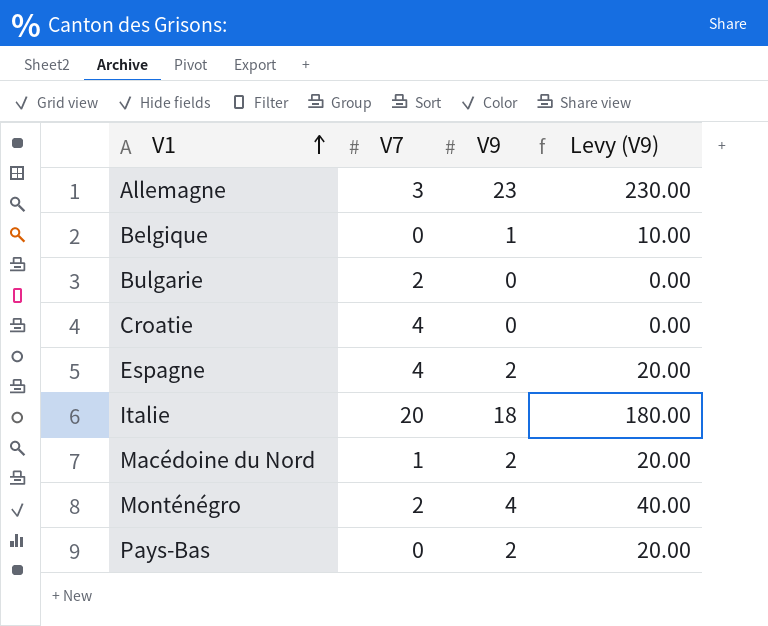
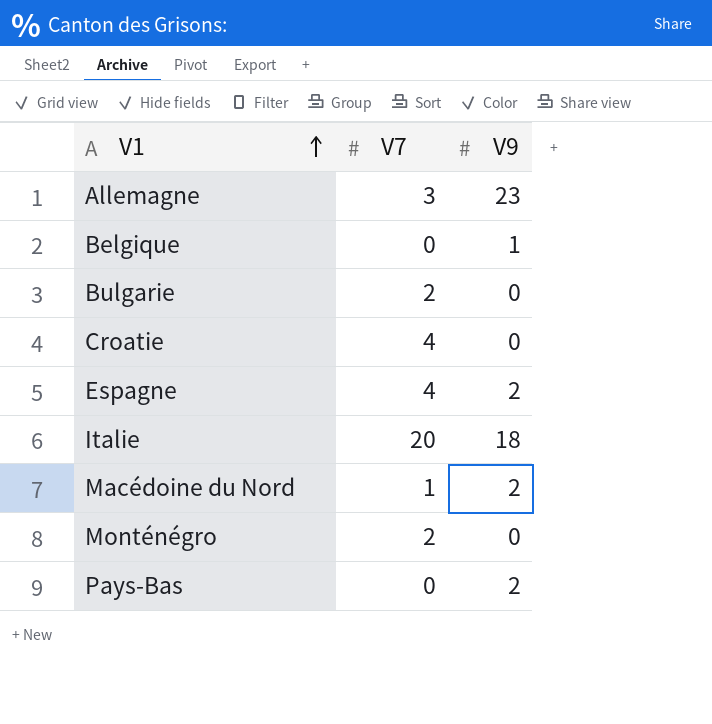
column Levy (V9) | formula: [V9] * 10 -> none
Monténégro | V9: 4 -> 0

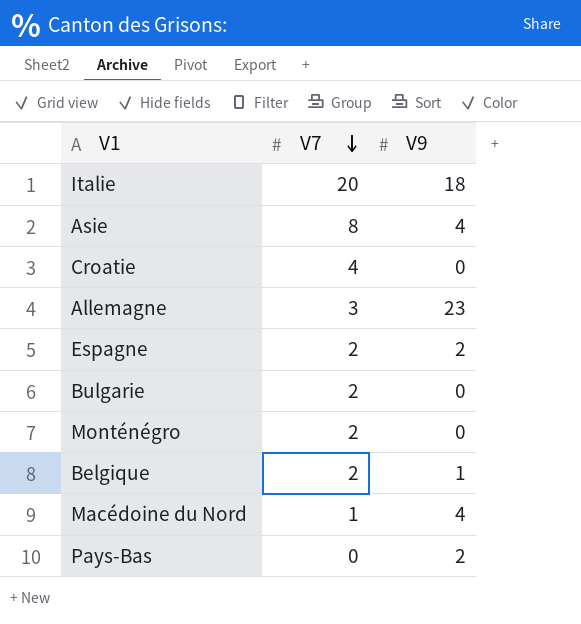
row order: V1 ascending -> V7 descending
row Asie: none -> 8 | 4
Espagne | V7: 4 -> 2
Belgique | V7: 0 -> 2
Macédoine du Nord | V9: 2 -> 4

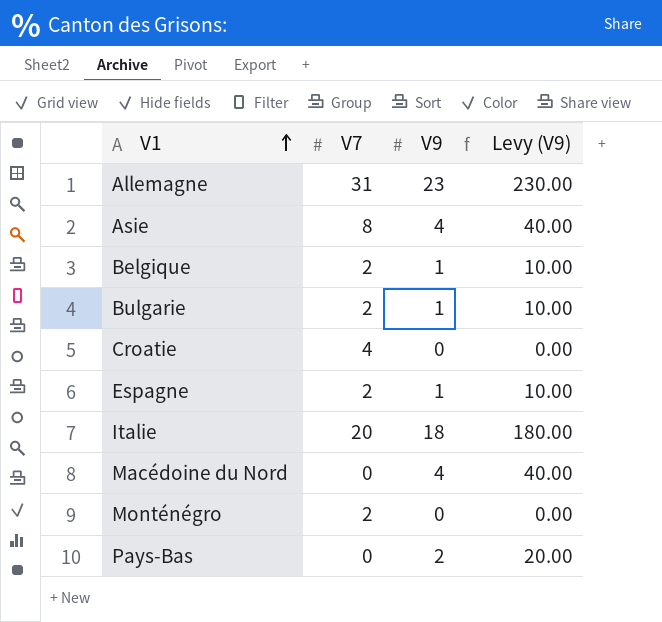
row order: V7 descending -> V1 ascending
column Levy (V9) | formula: none -> [V9] * 10
Allemagne | V7: 3 -> 31
Bulgarie | V9: 0 -> 1
Espagne | V9: 2 -> 1
Macédoine du Nord | V7: 1 -> 0

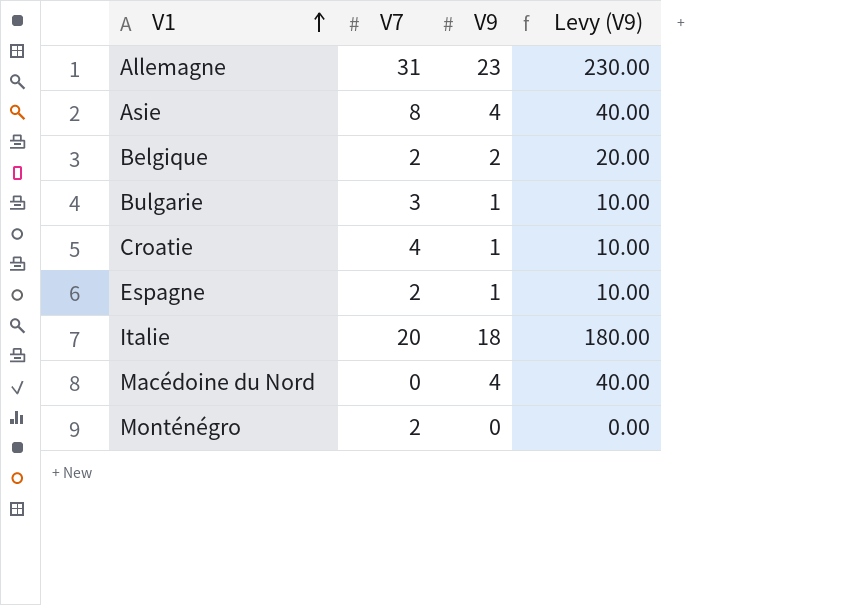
row Pays-Bas: 0 | 2 | 20.00 -> none
Belgique | V9: 1 -> 2
Belgique | Levy (V9): 10.00 -> 20.00
Bulgarie | V7: 2 -> 3
Croatie | V9: 0 -> 1
Croatie | Levy (V9): 0.00 -> 10.00

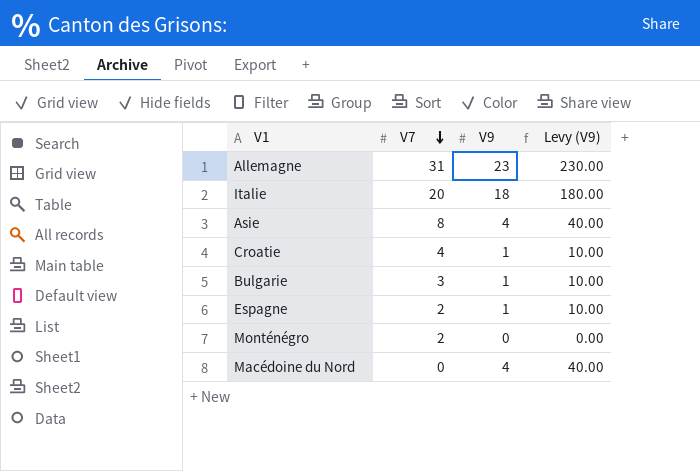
row order: V1 ascending -> V7 descending
row Belgique: 2 | 2 | 20.00 -> none

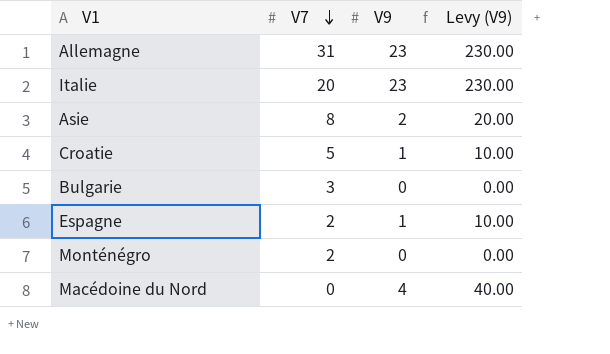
Italie | V9: 18 -> 23
Italie | Levy (V9): 180.00 -> 230.00
Asie | V9: 4 -> 2
Asie | Levy (V9): 40.00 -> 20.00
Croatie | V7: 4 -> 5
Bulgarie | V9: 1 -> 0
Bulgarie | Levy (V9): 10.00 -> 0.00

